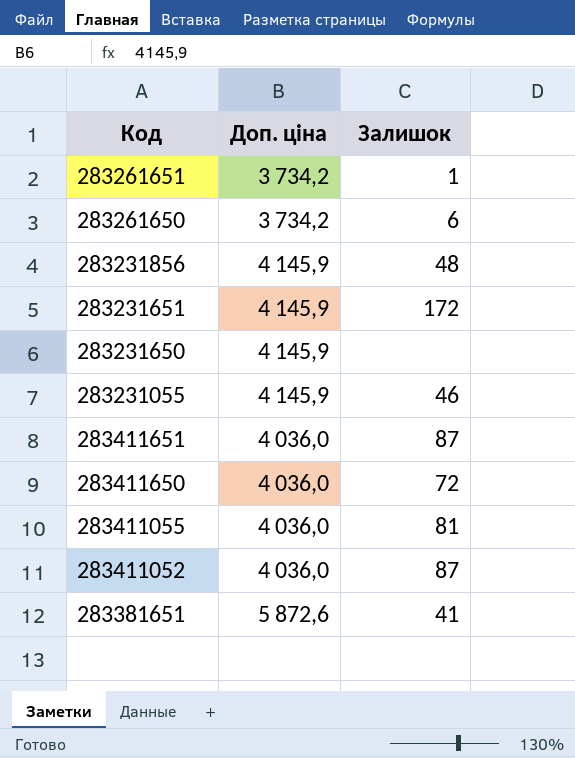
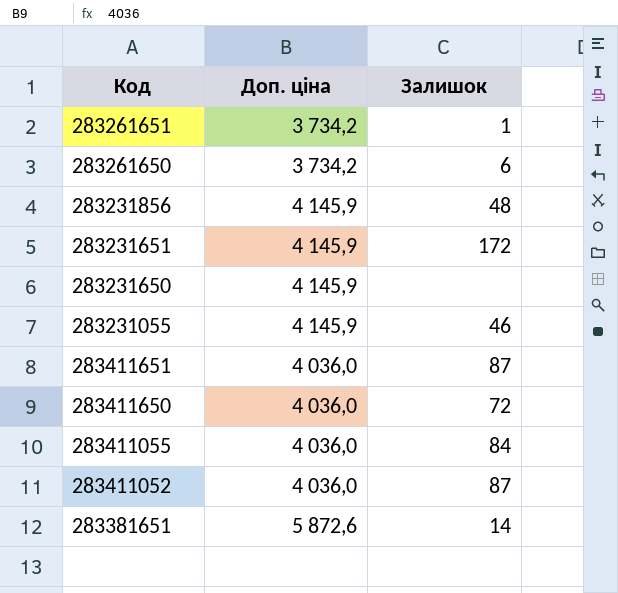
283411055 | Залишок: 81 -> 84
283381651 | Залишок: 41 -> 14

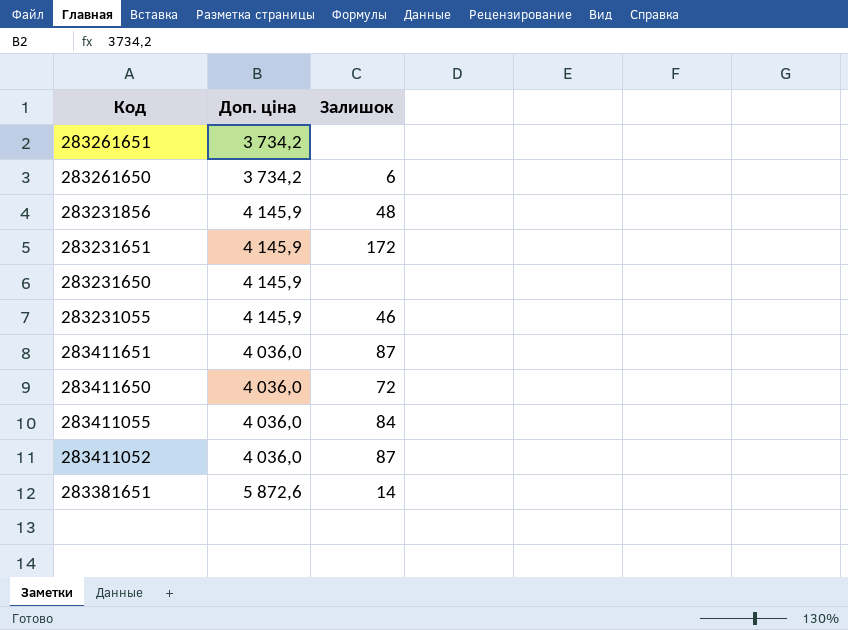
283261651 | Залишок: 1 -> none

